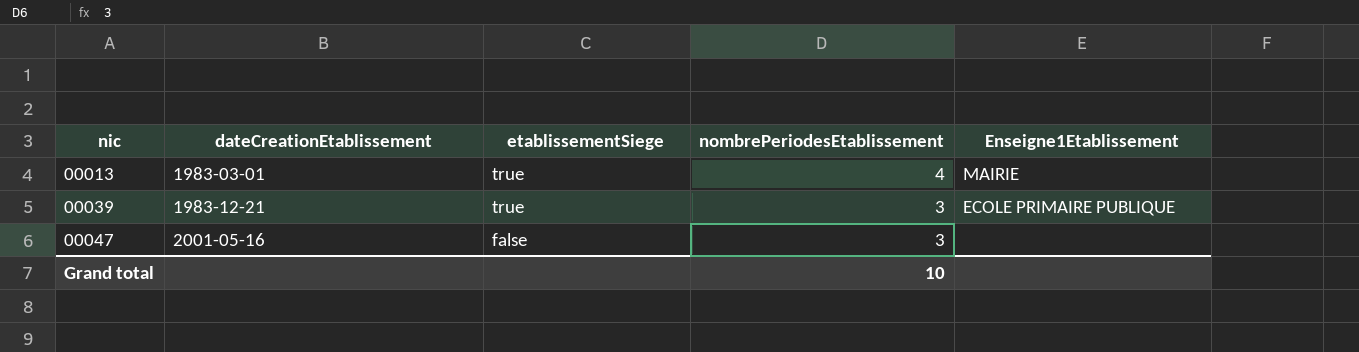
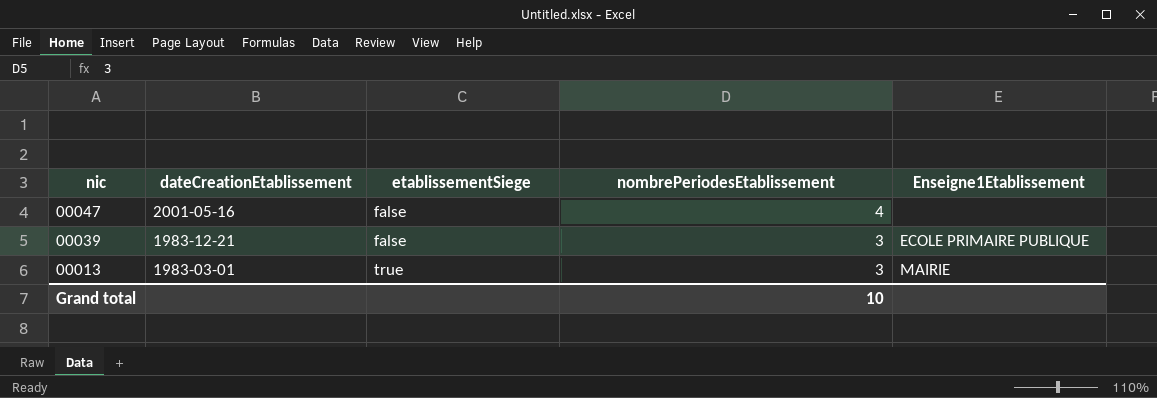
row order: nic ascending -> nic descending
00047 | nombrePeriodesEtablissement: 3 -> 4
00039 | etablissementSiege: true -> false
00013 | nombrePeriodesEtablissement: 4 -> 3

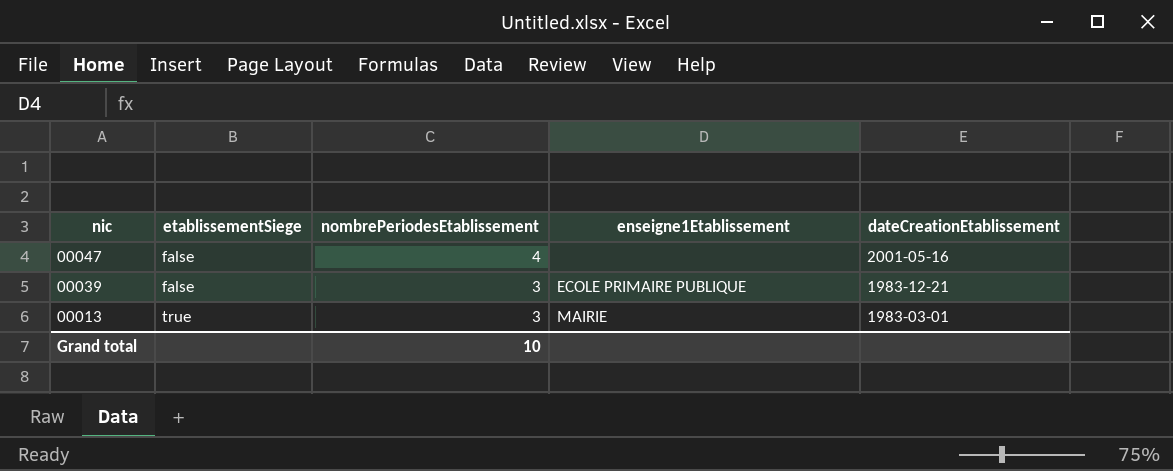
column name: Enseigne1Etablissement -> enseigne1Etablissement
column dateCreationEtablissement | position: 2 -> 5

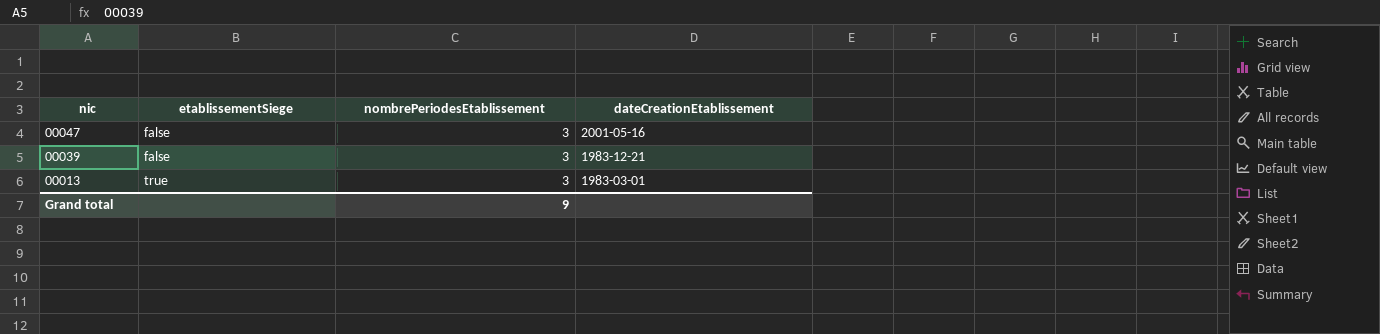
column enseigne1Etablissement | position: 4 -> none
00047 | nombrePeriodesEtablissement: 4 -> 3
Grand total | nombrePeriodesEtablissement: 10 -> 9

